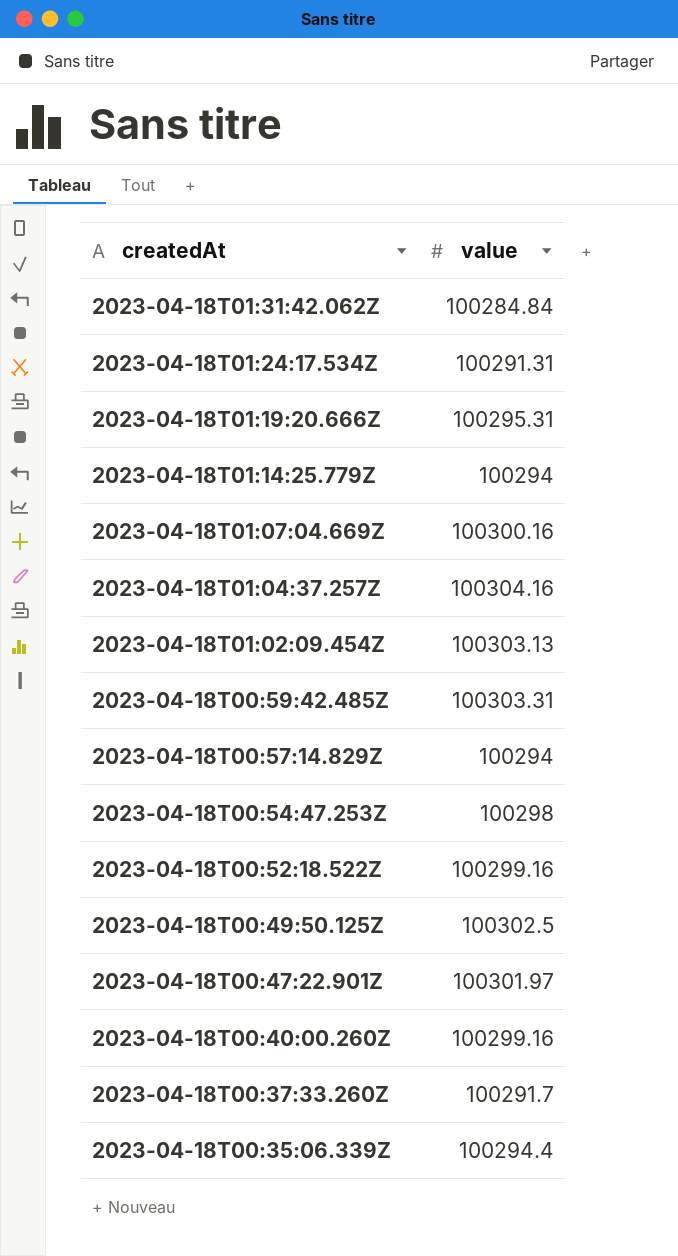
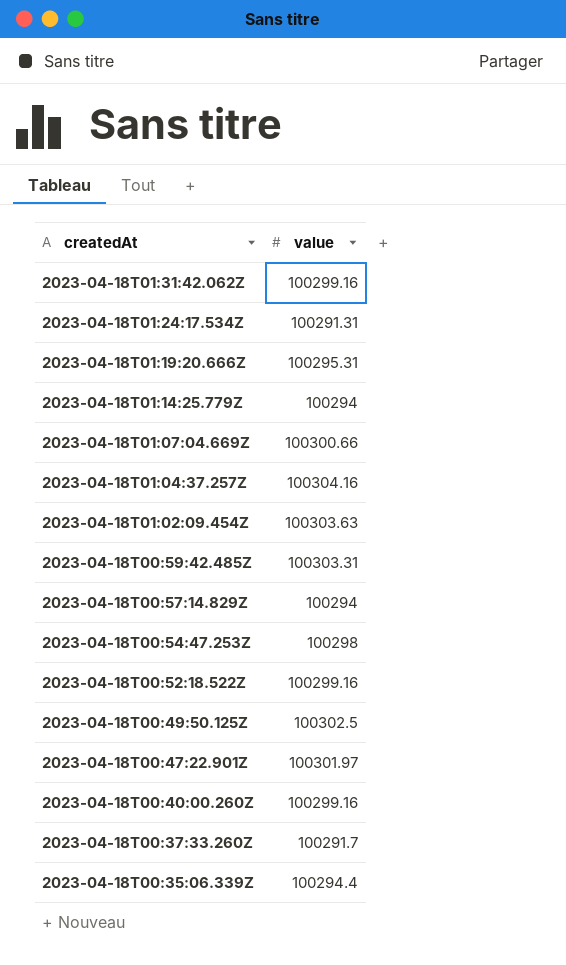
2023-04-18T01:31:42.062Z | value: 100284.84 -> 100299.16
2023-04-18T01:07:04.669Z | value: 100300.16 -> 100300.66
2023-04-18T01:02:09.454Z | value: 100303.13 -> 100303.63

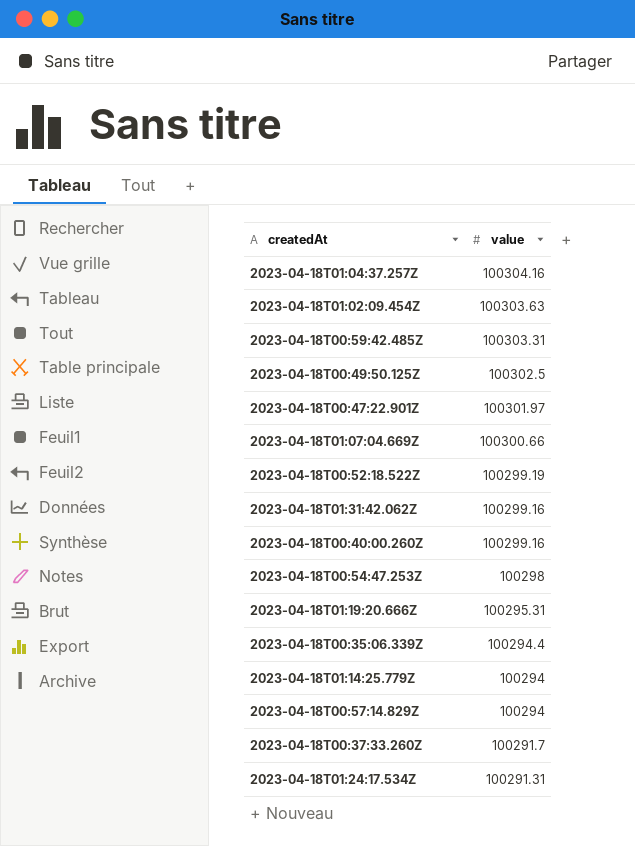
row order: createdAt descending -> value descending
2023-04-18T00:52:18.522Z | value: 100299.16 -> 100299.19

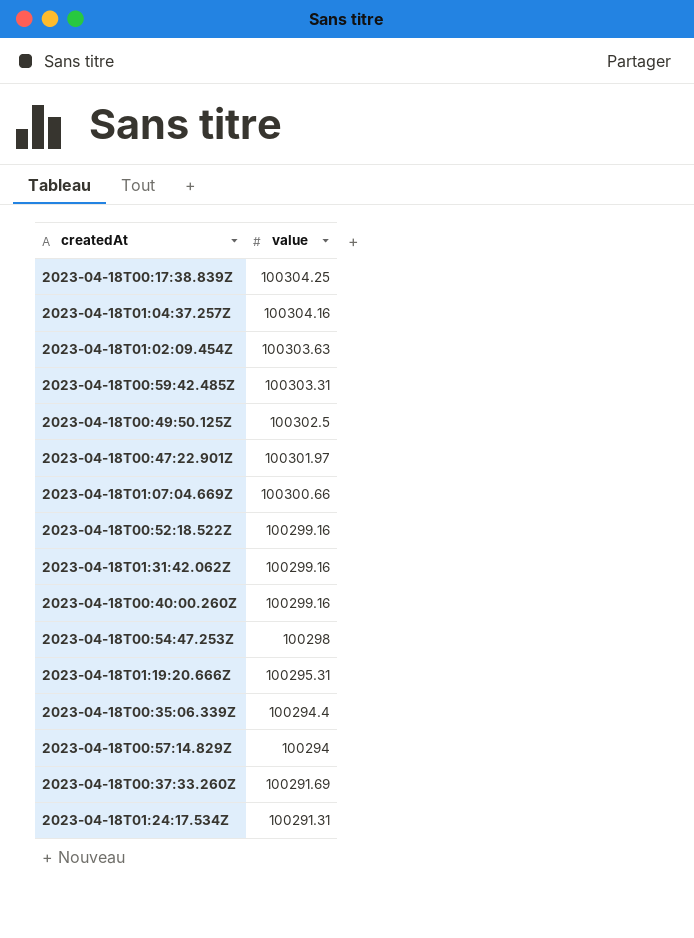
row 2023-04-18T01:14:25.779Z: 100294 -> none
row 2023-04-18T00:17:38.839Z: none -> 100304.25
2023-04-18T00:52:18.522Z | value: 100299.19 -> 100299.16
2023-04-18T00:37:33.260Z | value: 100291.7 -> 100291.69

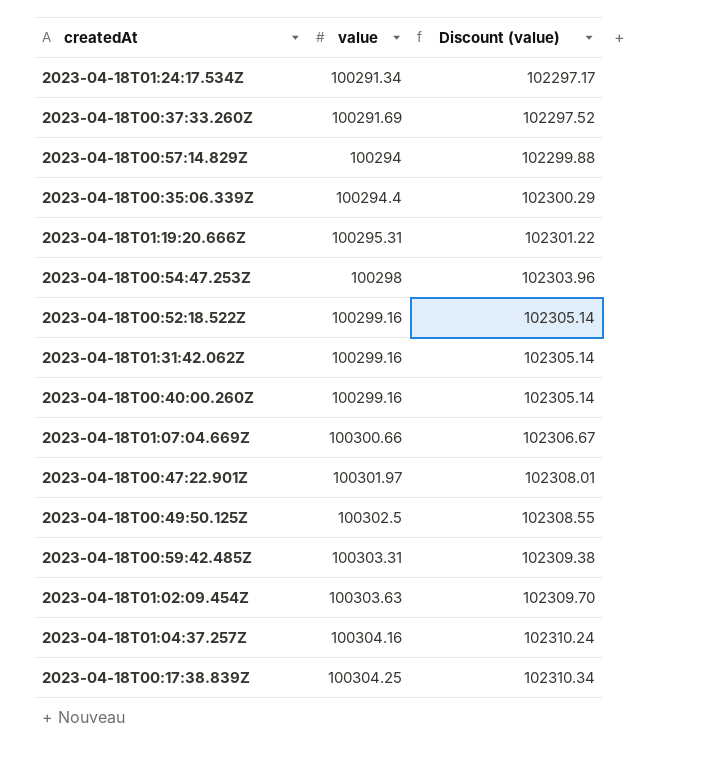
row order: value descending -> value ascending
column Discount (value) | formula: none -> [value] * 1.02
2023-04-18T01:24:17.534Z | value: 100291.31 -> 100291.34

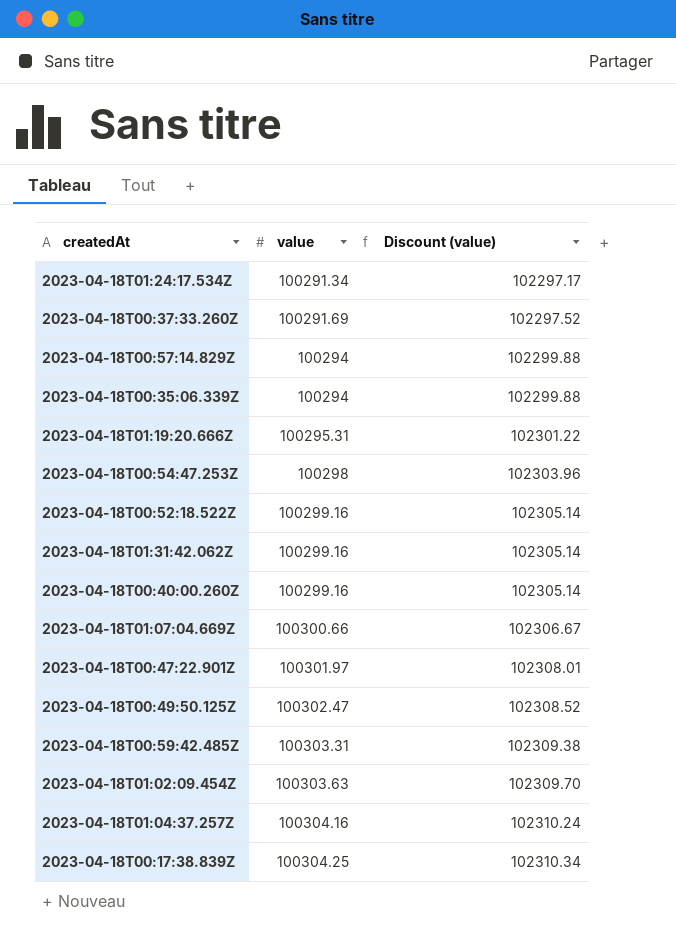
2023-04-18T00:35:06.339Z | value: 100294.4 -> 100294
2023-04-18T00:35:06.339Z | Discount (value): 102300.29 -> 102299.88
2023-04-18T00:49:50.125Z | value: 100302.5 -> 100302.47
2023-04-18T00:49:50.125Z | Discount (value): 102308.55 -> 102308.52

